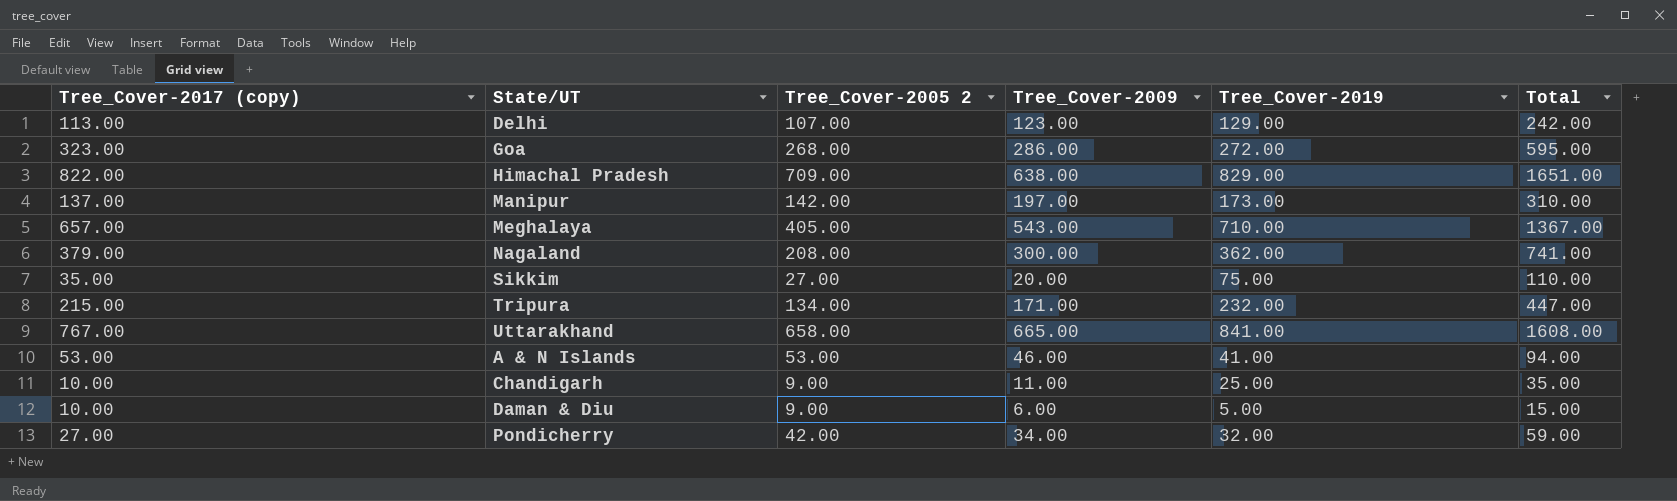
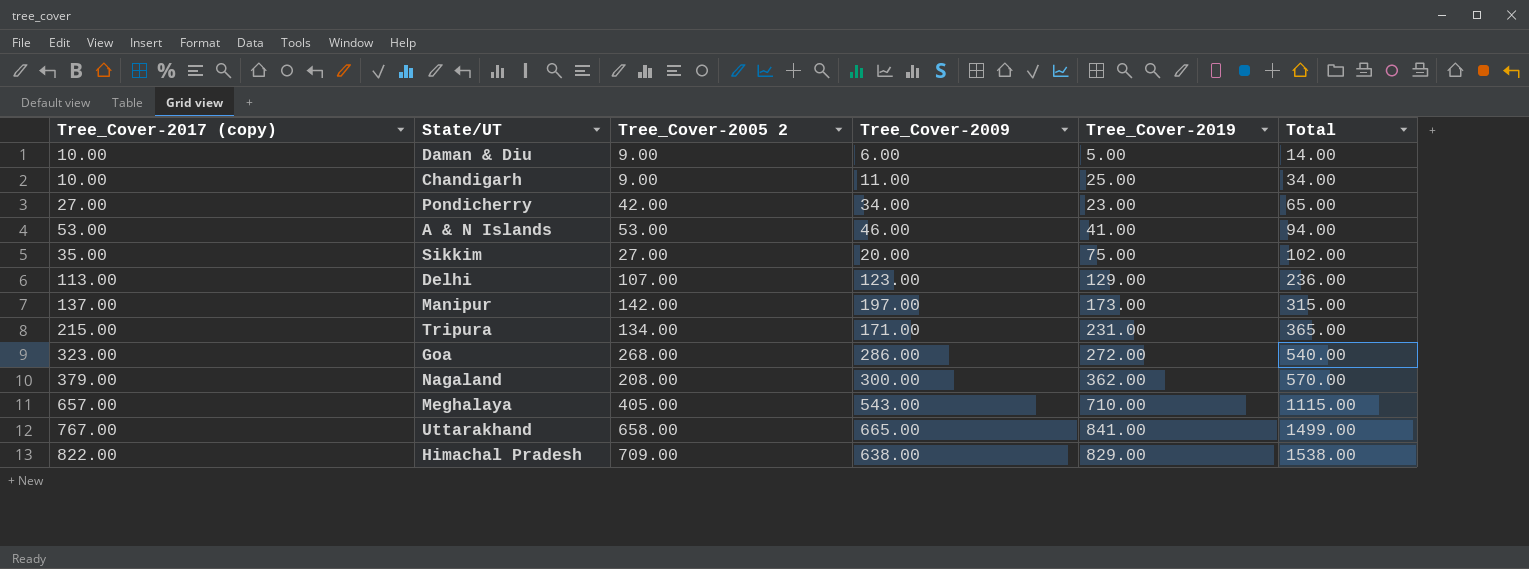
row order: none -> Total ascending
column Total | formula: [Tree_Cover-2017 (copy)] + [Tree_Cover-2019] -> [Tree_Cover-2005 2] + [Tree_Cover-2019]
Pondicherry | Tree_Cover-2019: 32.00 -> 23.00
Tripura | Tree_Cover-2019: 232.00 -> 231.00

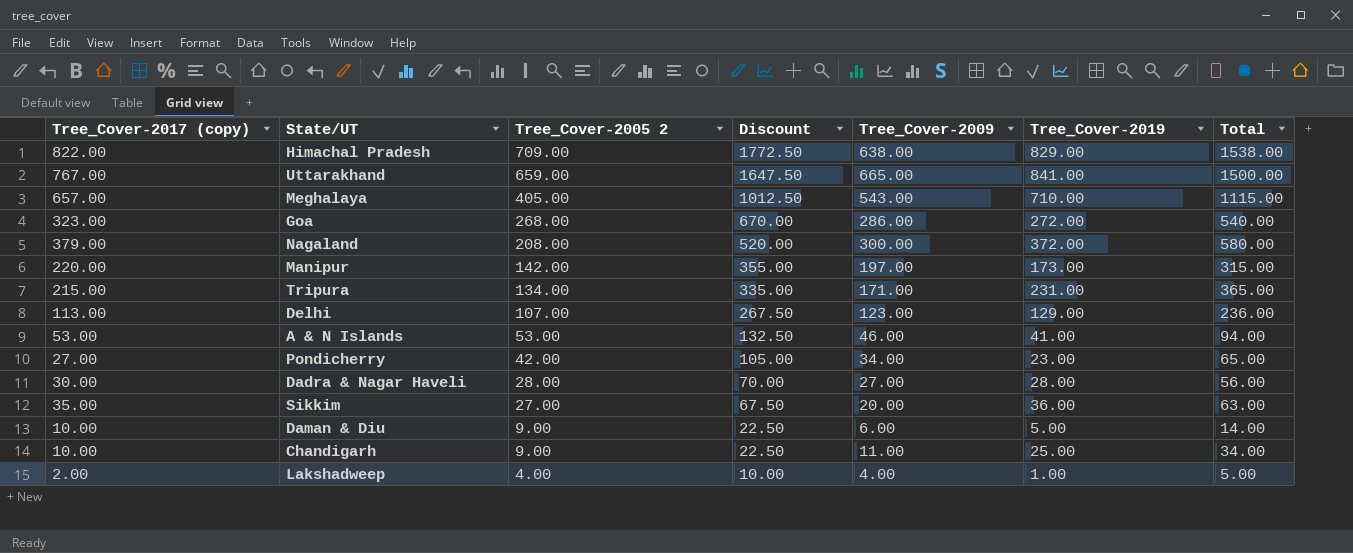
row order: Total ascending -> Tree_Cover-2005 2 descending
column Discount | formula: none -> [Tree_Cover-2005 2] * 2.5
Uttarakhand | Tree_Cover-2005 2: 658.00 -> 659.00
Uttarakhand | Total: 1499.00 -> 1500.00
Nagaland | Tree_Cover-2019: 362.00 -> 372.00
Nagaland | Total: 570.00 -> 580.00
Manipur | Tree_Cover-2017 (copy): 137.00 -> 220.00
row Dadra & Nagar Haveli: none -> 30.00 | 28.00 | 70.00 | 27.00 | 28.00 | 56.00
Sikkim | Tree_Cover-2019: 75.00 -> 36.00
Sikkim | Total: 102.00 -> 63.00
row Lakshadweep: none -> 2.00 | 4.00 | 10.00 | 4.00 | 1.00 | 5.00

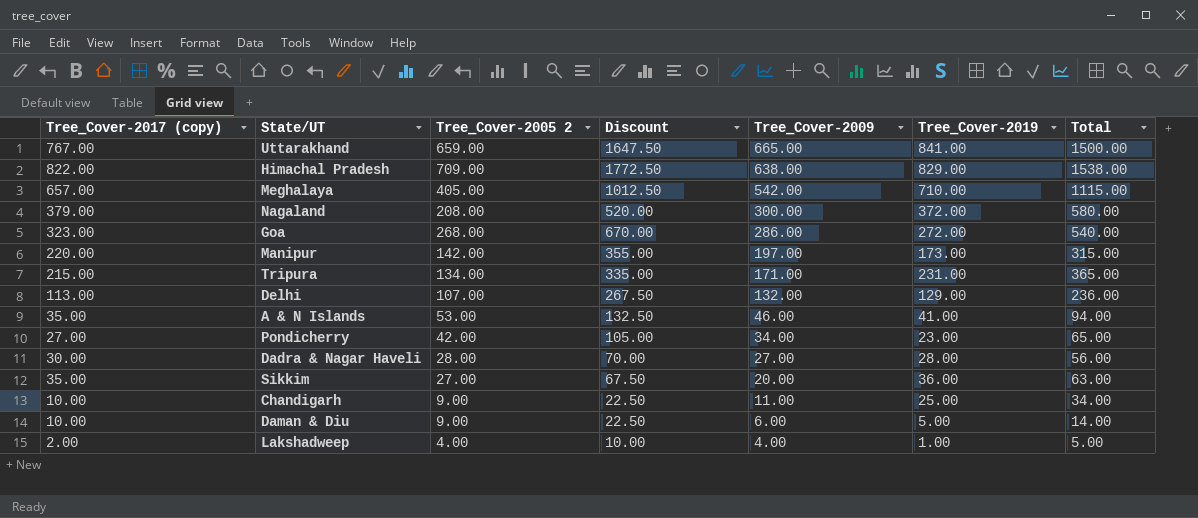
row order: Tree_Cover-2005 2 descending -> Tree_Cover-2009 descending
Meghalaya | Tree_Cover-2009: 543.00 -> 542.00
Delhi | Tree_Cover-2009: 123.00 -> 132.00
A & N Islands | Tree_Cover-2017 (copy): 53.00 -> 35.00

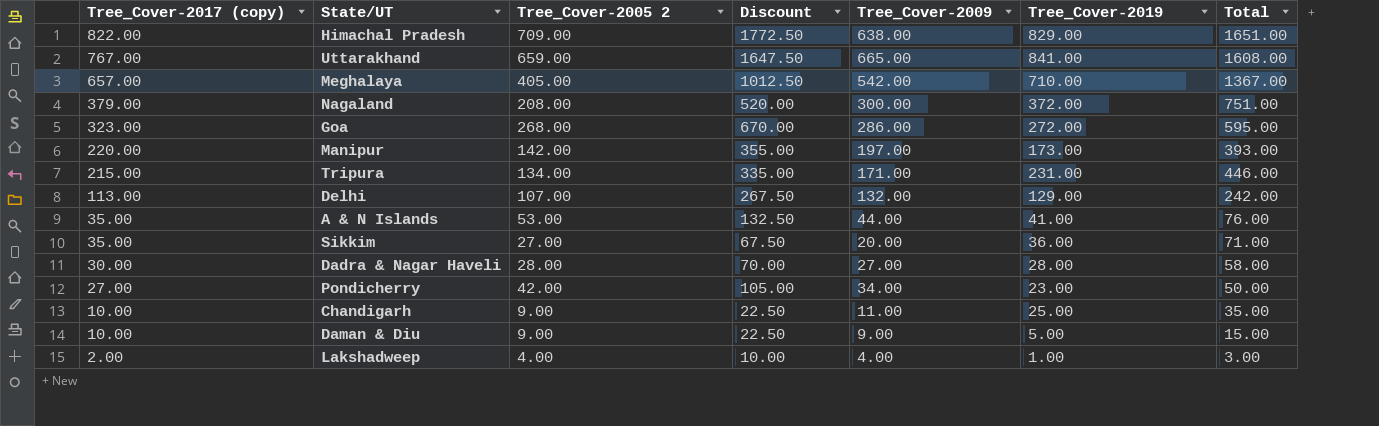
row order: Tree_Cover-2009 descending -> Tree_Cover-2017 (copy) descending
column Total | formula: [Tree_Cover-2005 2] + [Tree_Cover-2019] -> [Tree_Cover-2017 (copy)] + [Tree_Cover-2019]
A & N Islands | Tree_Cover-2009: 46.00 -> 44.00
Daman & Diu | Tree_Cover-2009: 6.00 -> 9.00

